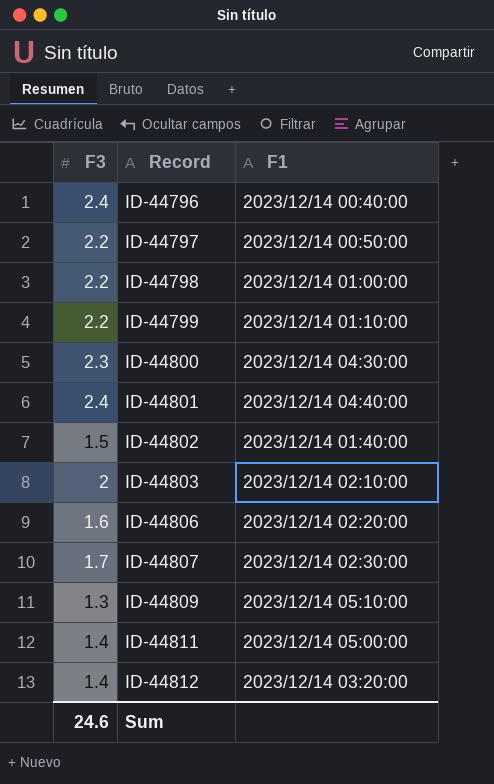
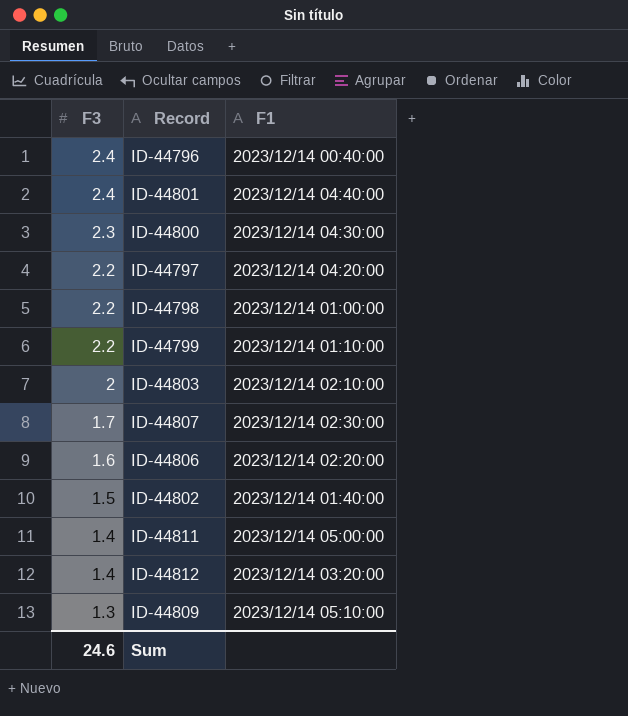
row order: Record ascending -> F3 descending
ID-44797 | F1: 2023/12/14 00:50:00 -> 2023/12/14 04:20:00

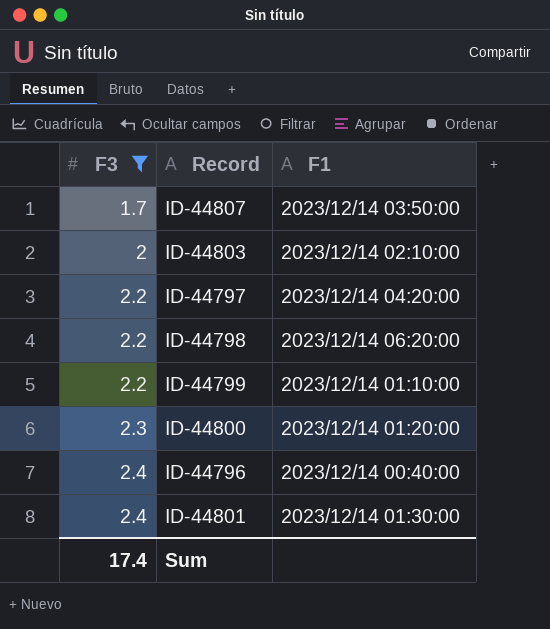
filter: none -> F3 >= 1.7
row order: F3 descending -> F3 ascending
ID-44807 | F1: 2023/12/14 02:30:00 -> 2023/12/14 03:50:00
ID-44798 | F1: 2023/12/14 01:00:00 -> 2023/12/14 06:20:00
ID-44800 | F1: 2023/12/14 04:30:00 -> 2023/12/14 01:20:00
ID-44801 | F1: 2023/12/14 04:40:00 -> 2023/12/14 01:30:00
Sum | F3: 24.6 -> 17.4

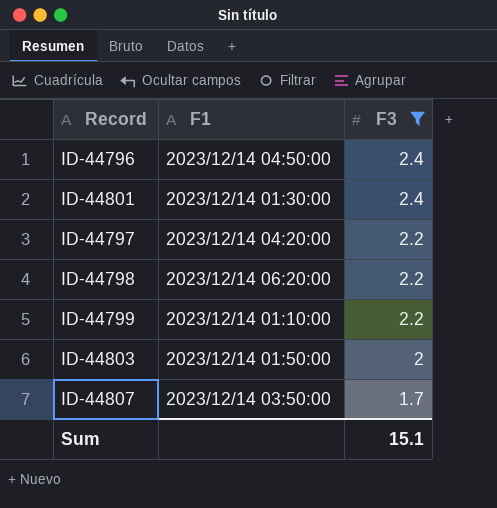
row order: F3 ascending -> F3 descending
column F3 | position: 1 -> 3
row ID-44800: 2.3 | 2023/12/14 01:20:00 -> none
ID-44796 | F1: 2023/12/14 00:40:00 -> 2023/12/14 04:50:00
ID-44803 | F1: 2023/12/14 02:10:00 -> 2023/12/14 01:50:00
Sum | F3: 17.4 -> 15.1

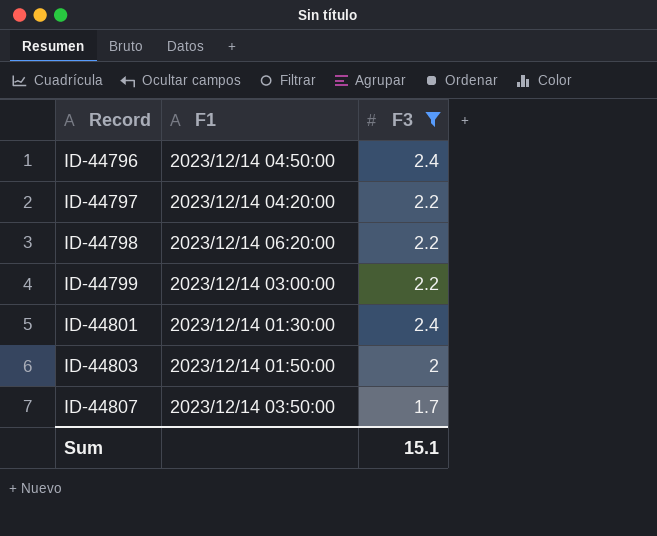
row order: F3 descending -> Record ascending
ID-44799 | F1: 2023/12/14 01:10:00 -> 2023/12/14 03:00:00

